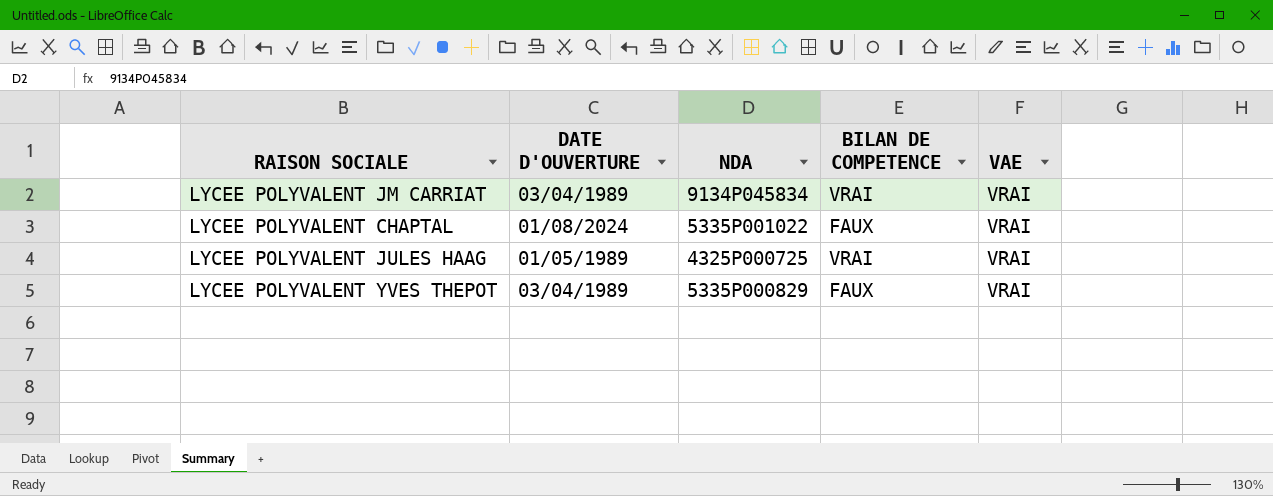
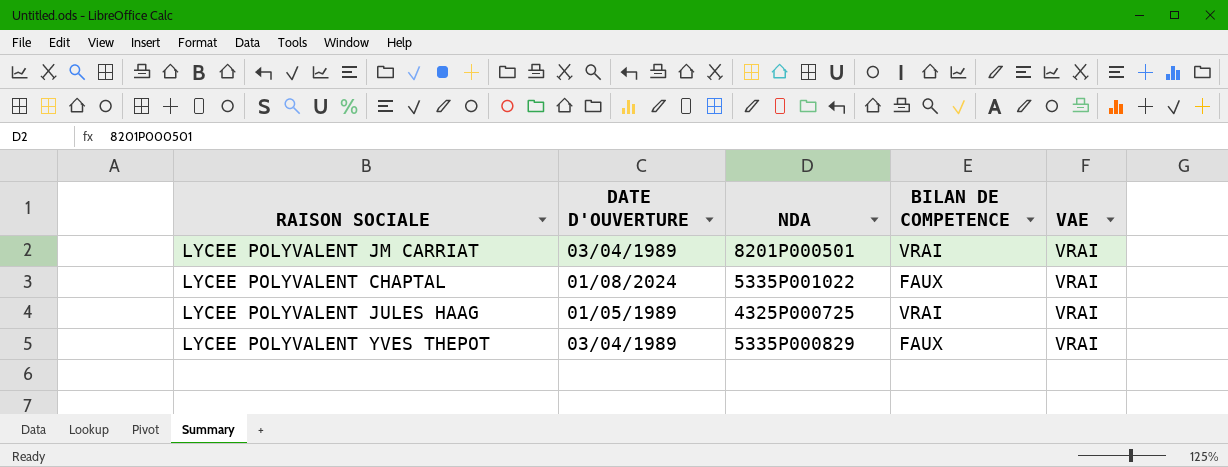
LYCEE POLYVALENT JM CARRIAT | NDA: 9134P045834 -> 8201P000501

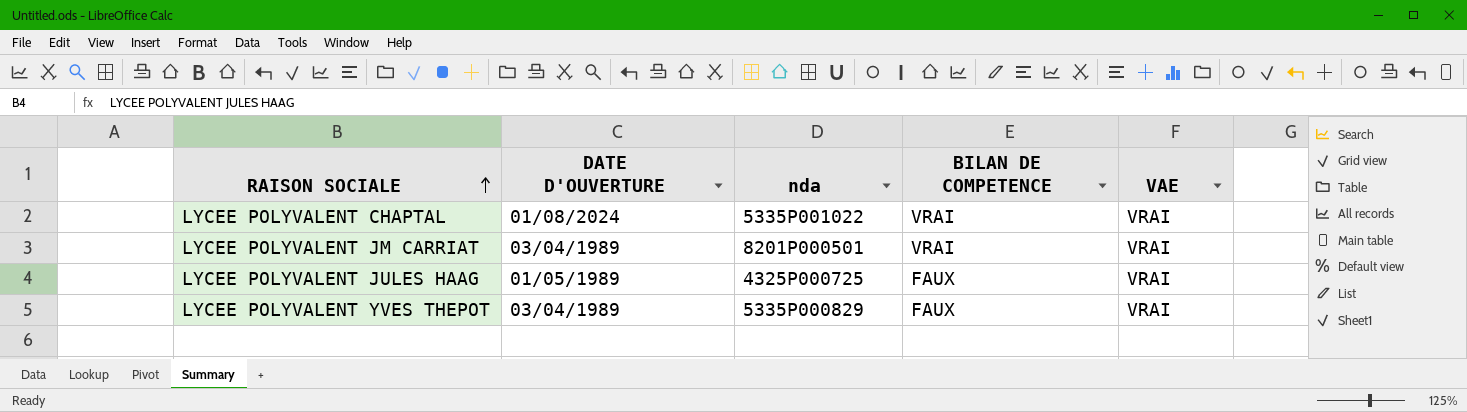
row order: none -> RAISON SOCIALE ascending
column name: NDA -> nda
LYCEE POLYVALENT CHAPTAL | BILAN DE COMPETENCE: FAUX -> VRAI
LYCEE POLYVALENT JULES HAAG | BILAN DE COMPETENCE: VRAI -> FAUX

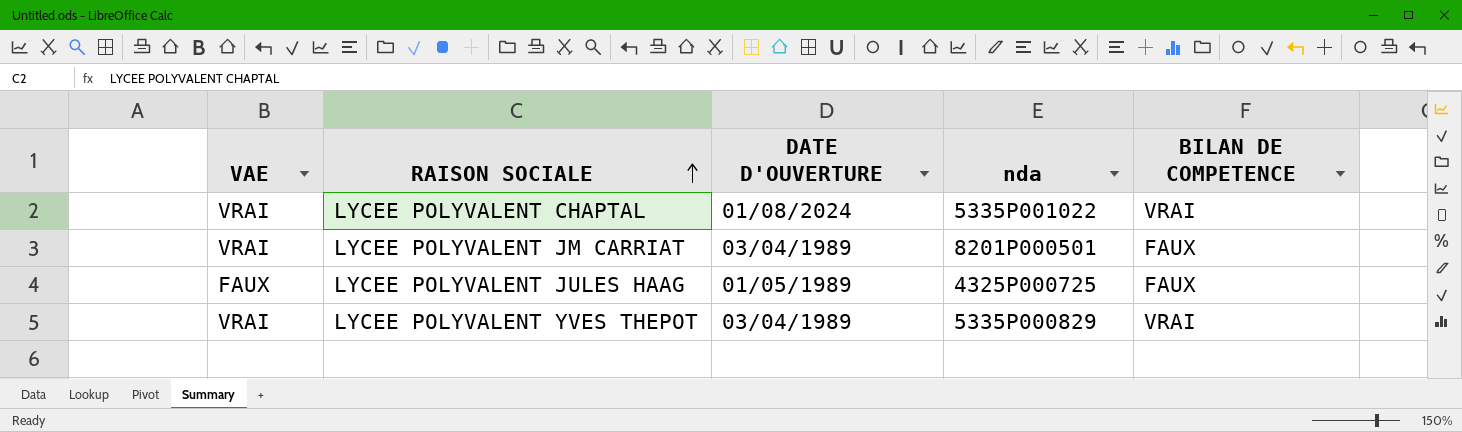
column VAE | position: 5 -> 1
LYCEE POLYVALENT JM CARRIAT | BILAN DE COMPETENCE: VRAI -> FAUX
LYCEE POLYVALENT JULES HAAG | VAE: VRAI -> FAUX
LYCEE POLYVALENT YVES THEPOT | BILAN DE COMPETENCE: FAUX -> VRAI

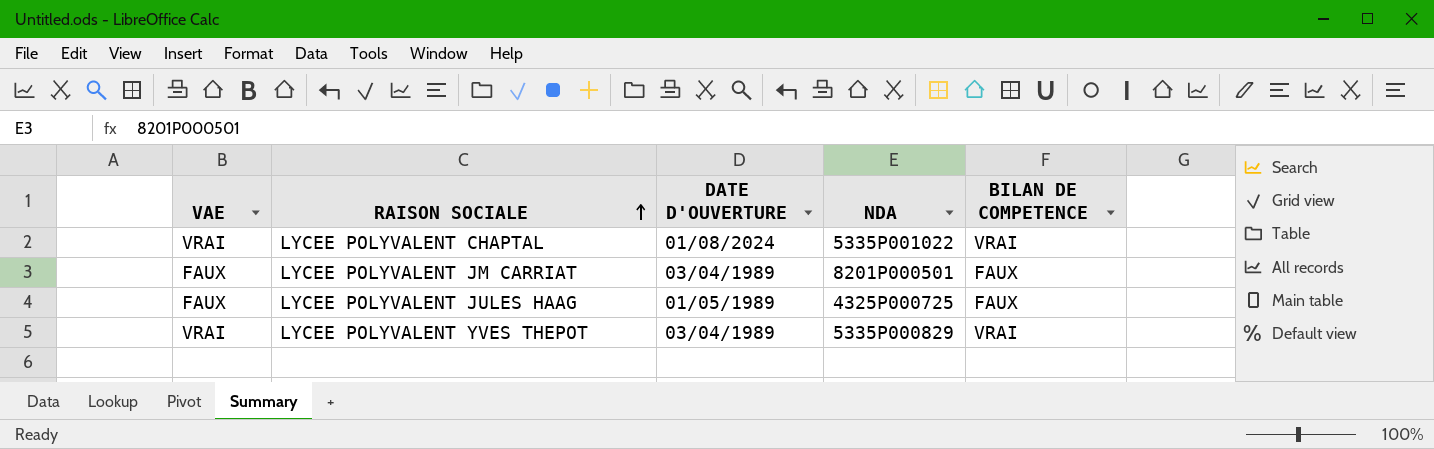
column name: nda -> NDA
LYCEE POLYVALENT JM CARRIAT | VAE: VRAI -> FAUX

